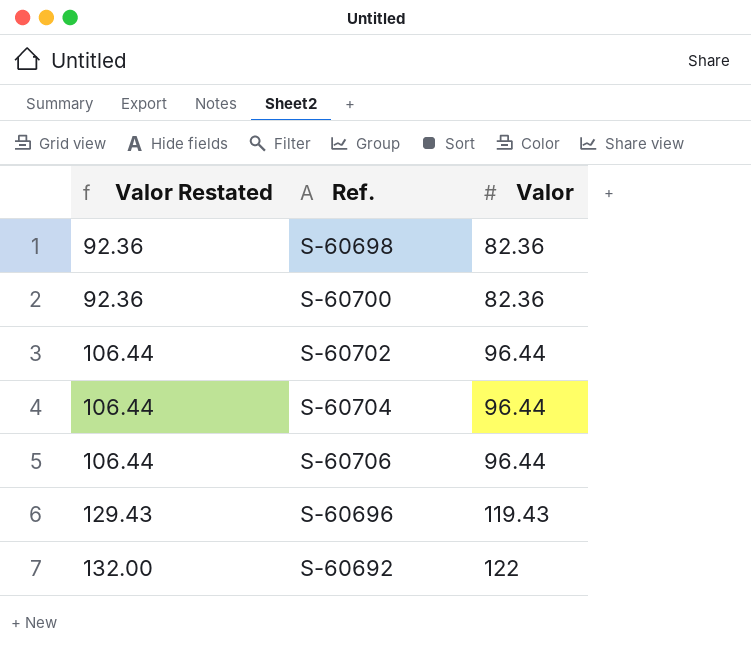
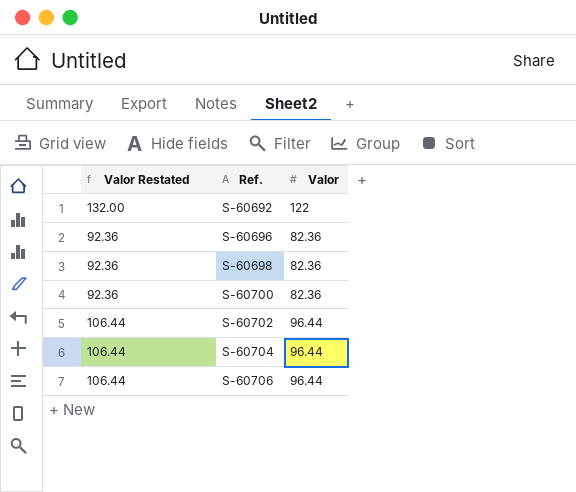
row order: Valor Restated ascending -> Ref. ascending
S-60696 | Valor Restated: 129.43 -> 92.36
S-60696 | Valor: 119.43 -> 82.36

